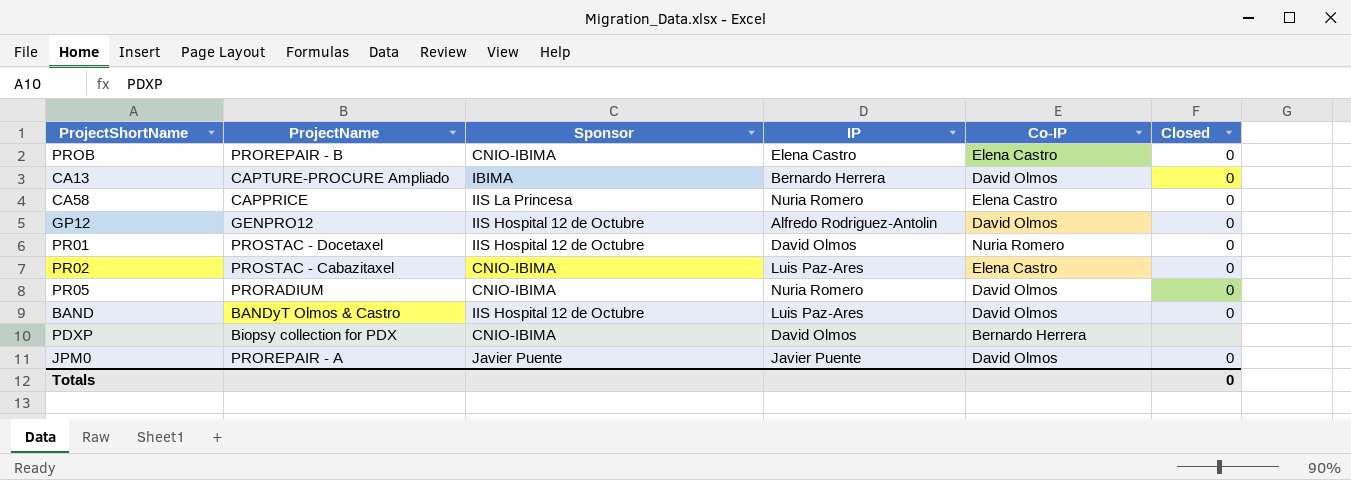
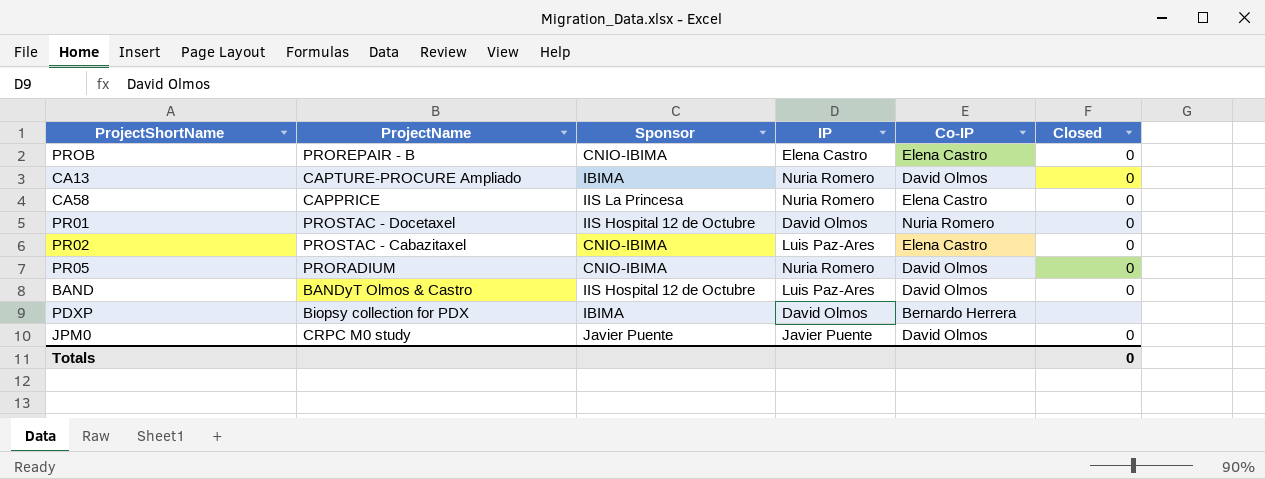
row GP12: GENPRO12 | IIS Hospital 12 de Octubre | Alfredo Rodriguez-Antolin | David Olmos | 0 -> none
CA13 | IP: Bernardo Herrera -> Nuria Romero
PDXP | Sponsor: CNIO-IBIMA -> IBIMA
JPM0 | ProjectName: PROREPAIR - A -> CRPC M0 study

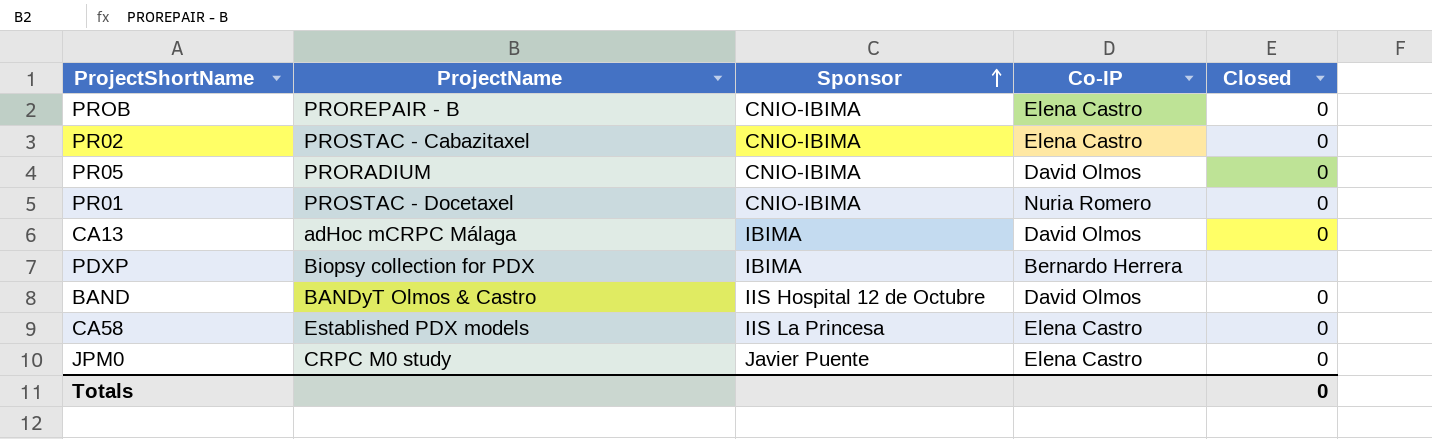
row order: none -> Sponsor ascending
column IP | position: 4 -> none
PR01 | Sponsor: IIS Hospital 12 de Octubre -> CNIO-IBIMA
CA13 | ProjectName: CAPTURE-PROCURE Ampliado -> adHoc mCRPC Málaga
CA58 | ProjectName: CAPPRICE -> Established PDX models
JPM0 | Co-IP: David Olmos -> Elena Castro

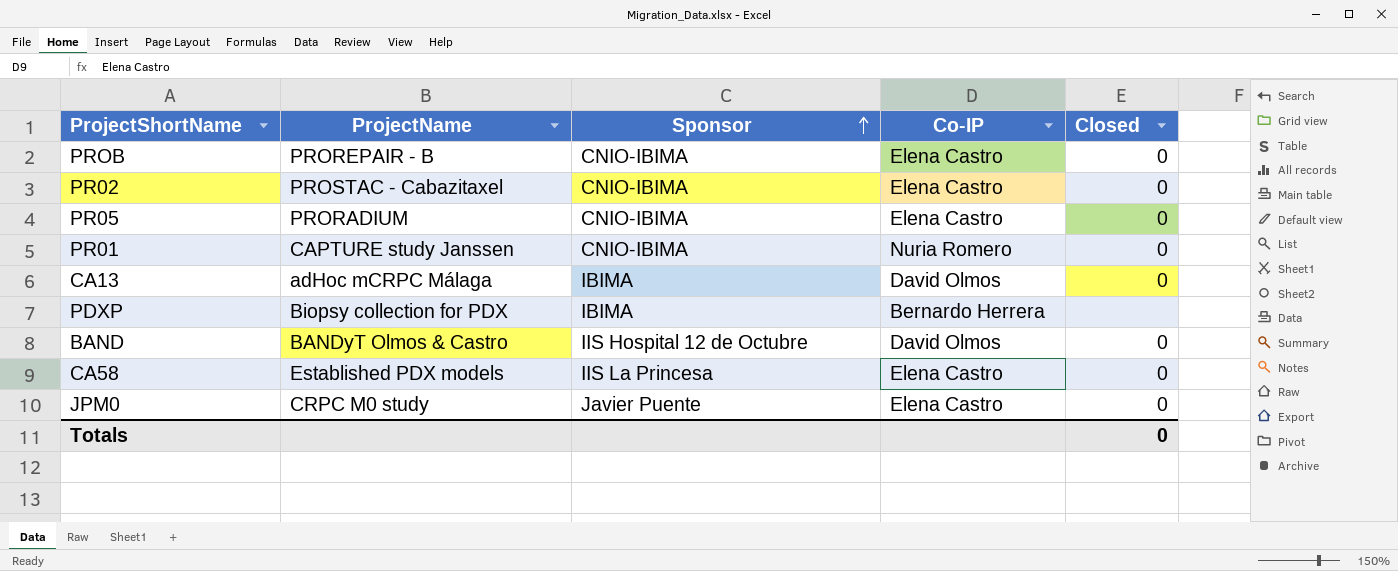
PR05 | Co-IP: David Olmos -> Elena Castro
PR01 | ProjectName: PROSTAC - Docetaxel -> CAPTURE study Janssen

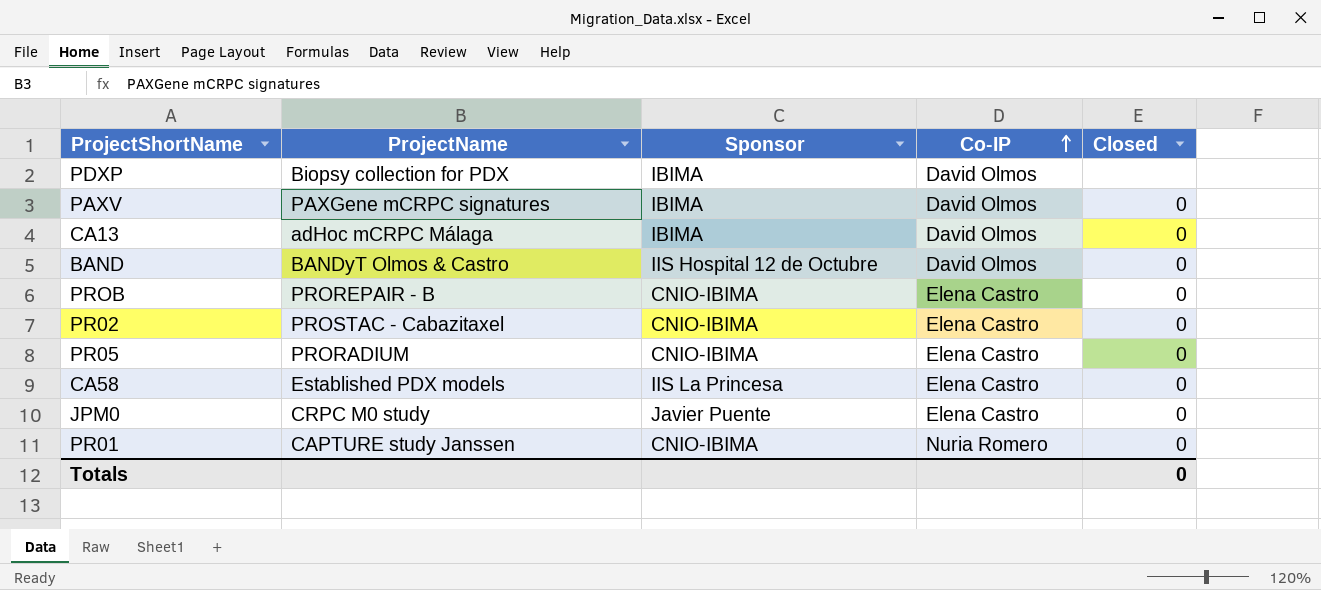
row order: Sponsor ascending -> Co-IP ascending
PDXP | Co-IP: Bernardo Herrera -> David Olmos
row PAXV: none -> PAXGene mCRPC signatures | IBIMA | David Olmos | 0

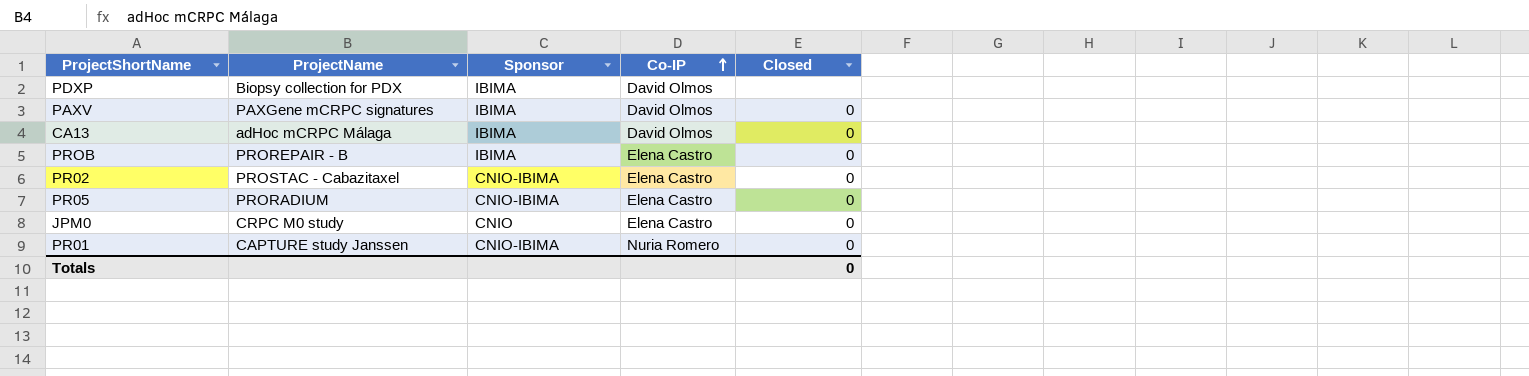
row BAND: BANDyT Olmos & Castro | IIS Hospital 12 de Octubre | David Olmos | 0 -> none
row CA58: Established PDX models | IIS La Princesa | Elena Castro | 0 -> none
PROB | Sponsor: CNIO-IBIMA -> IBIMA
JPM0 | Sponsor: Javier Puente -> CNIO

